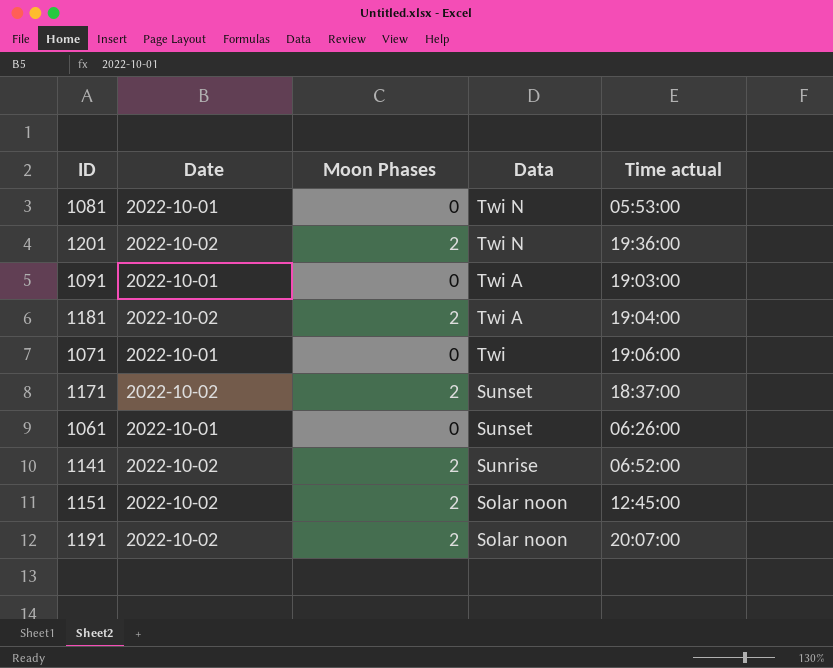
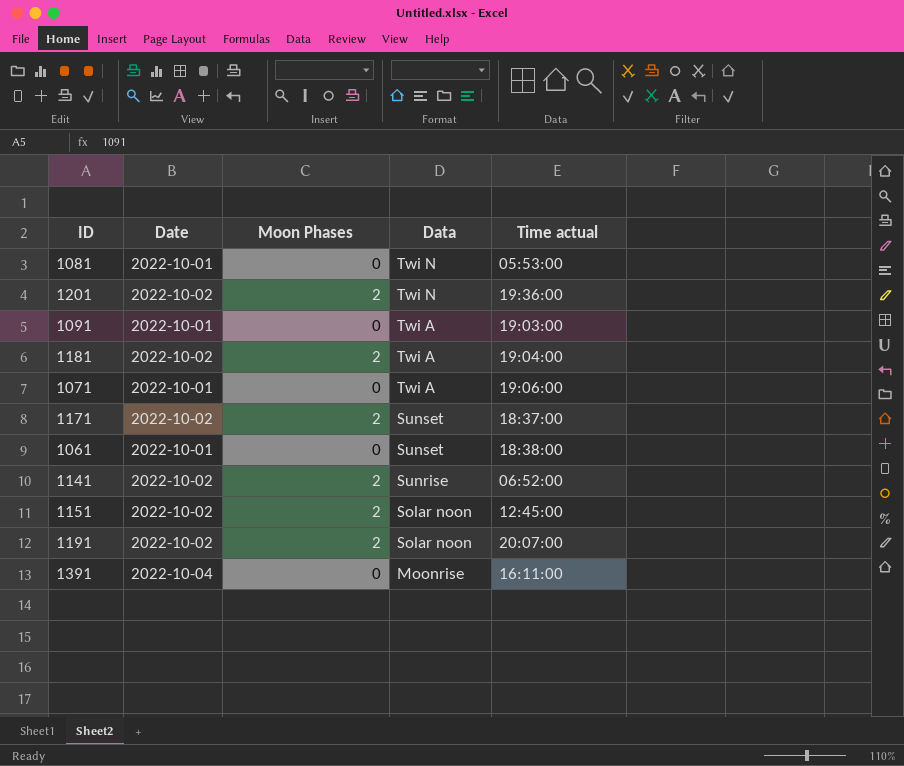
1071 | Data: Twi -> Twi A
1061 | Time actual: 06:26:00 -> 18:38:00
row 1391: none -> 2022-10-04 | 0 | Moonrise | 16:11:00

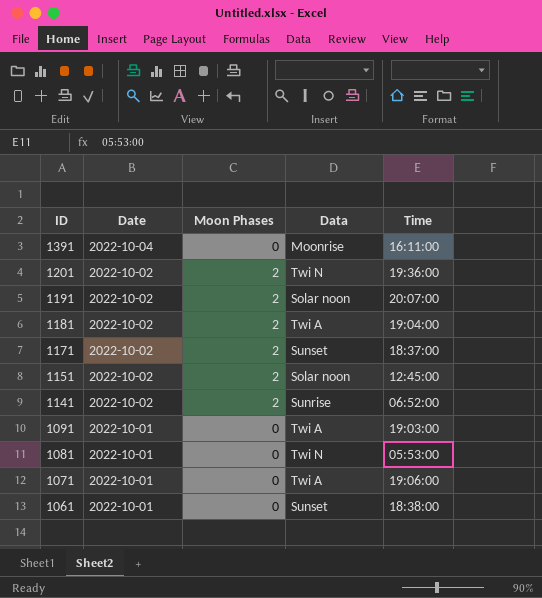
row order: Data descending -> ID descending
column name: Time actual -> Time

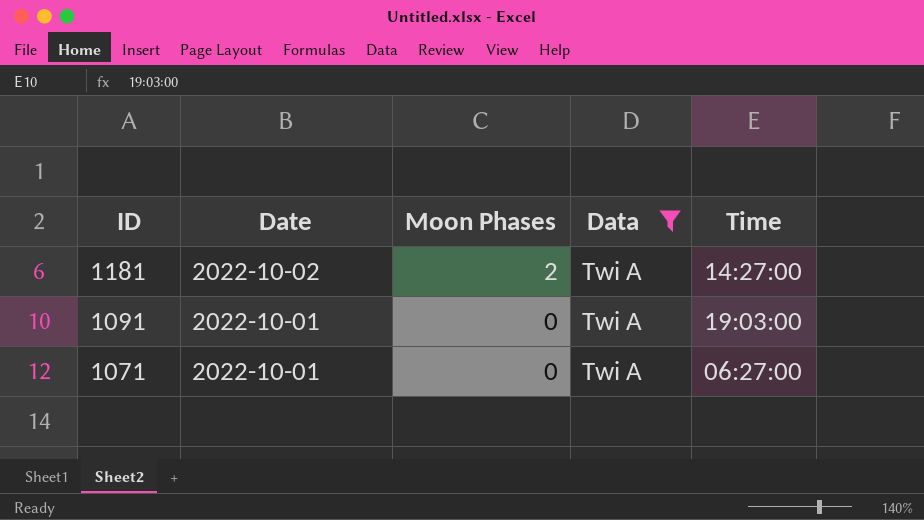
filter: none -> Data = Twi A
1181 | Time: 19:04:00 -> 14:27:00
1071 | Time: 19:06:00 -> 06:27:00

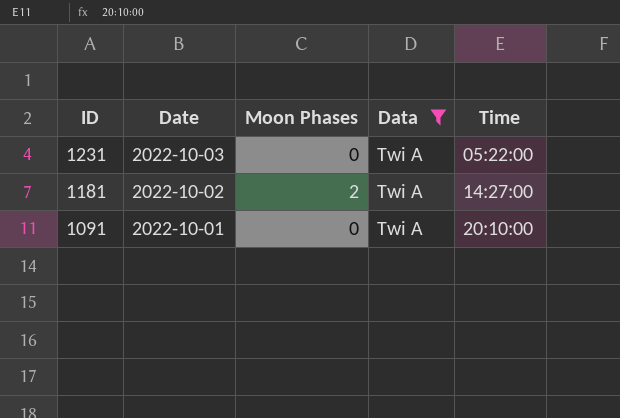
row 1071: 2022-10-01 | 0 | Twi A | 06:27:00 -> none
row 1231: none -> 2022-10-03 | 0 | Twi A | 05:22:00
1091 | Time: 19:03:00 -> 20:10:00

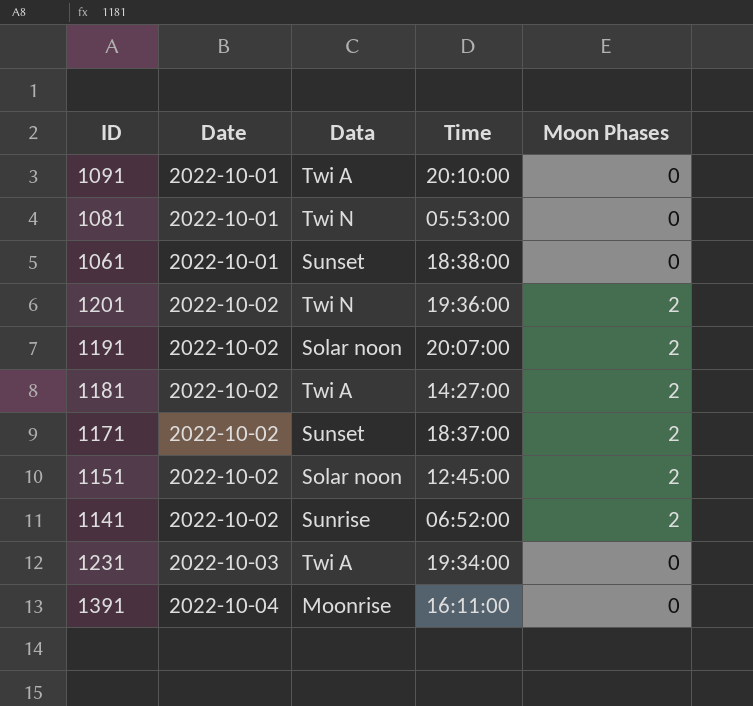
filter: Data = Twi A -> none
row order: ID descending -> Date ascending
column Moon Phases | position: 3 -> 5
1231 | Time: 05:22:00 -> 19:34:00

